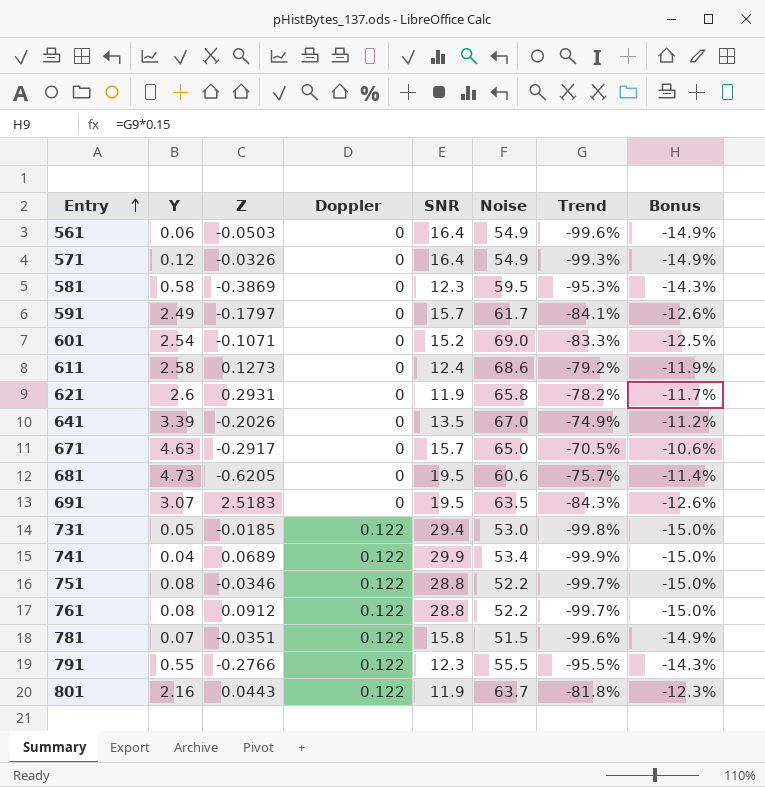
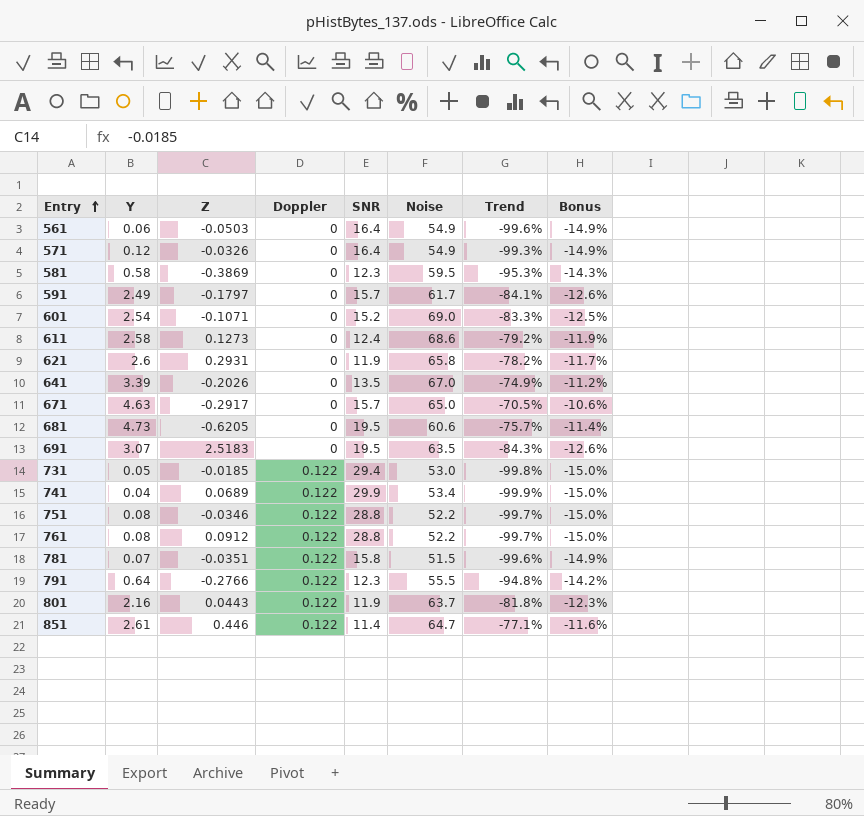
791 | Y: 0.55 -> 0.64
791 | Trend: -95.5% -> -94.8%
791 | Bonus: -14.3% -> -14.2%
row 851: none -> 2.61 | 0.446 | 0.122 | 11.4 | 64.7 | -77.1% | -11.6%

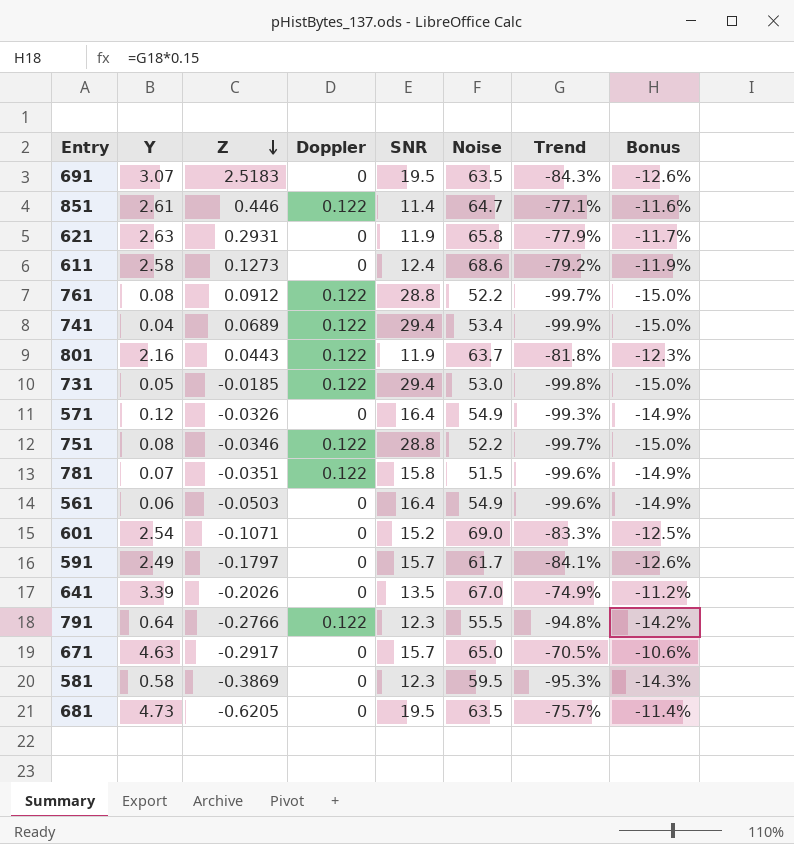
row order: Entry ascending -> Z descending
621 | Y: 2.6 -> 2.63
621 | Trend: -78.2% -> -77.9%
741 | SNR: 29.9 -> 29.4
681 | Noise: 60.6 -> 63.5

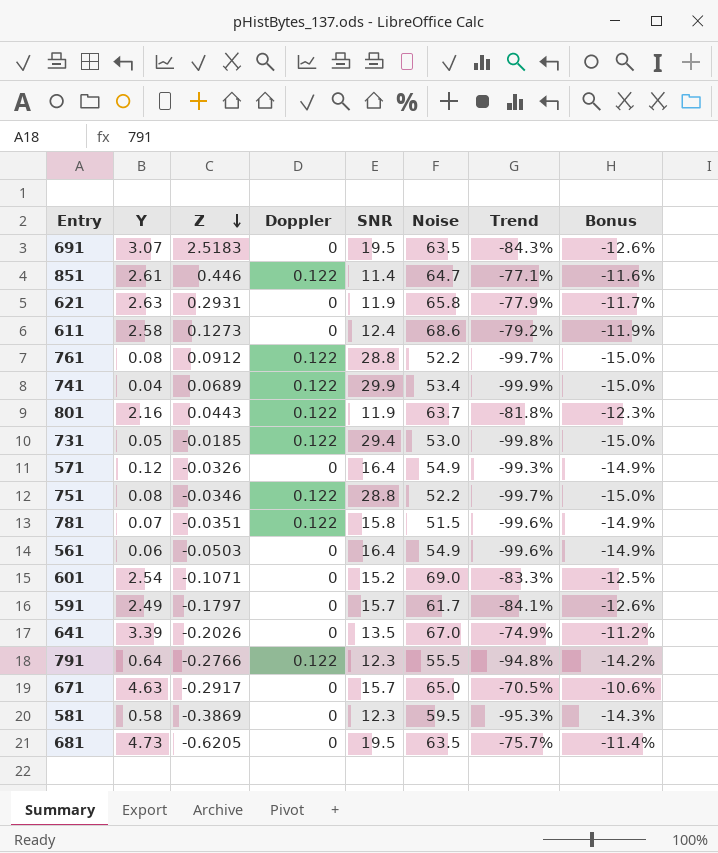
741 | SNR: 29.4 -> 29.9

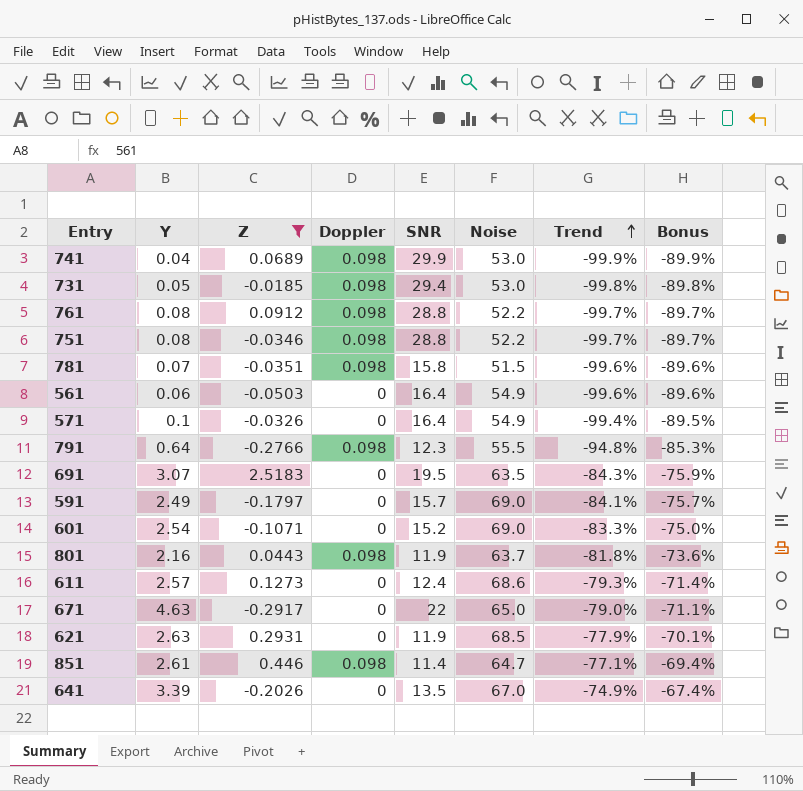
filter: none -> Z >= -0.2917
row order: Z descending -> Trend ascending
column Bonus | formula: [Trend] * 0.15 -> [Trend] * 0.9
741 | Doppler: 0.122 -> 0.098
741 | Noise: 53.4 -> 53.0
731 | Doppler: 0.122 -> 0.098
761 | Doppler: 0.122 -> 0.098
751 | Doppler: 0.122 -> 0.098
781 | Doppler: 0.122 -> 0.098
571 | Y: 0.12 -> 0.1
571 | Trend: -99.3% -> -99.4%
791 | Doppler: 0.122 -> 0.098
591 | Noise: 61.7 -> 69.0
801 | Doppler: 0.122 -> 0.098
611 | Y: 2.58 -> 2.57
611 | Trend: -79.2% -> -79.3%
671 | SNR: 15.7 -> 22
671 | Trend: -70.5% -> -79.0%
621 | Noise: 65.8 -> 68.5
851 | Doppler: 0.122 -> 0.098

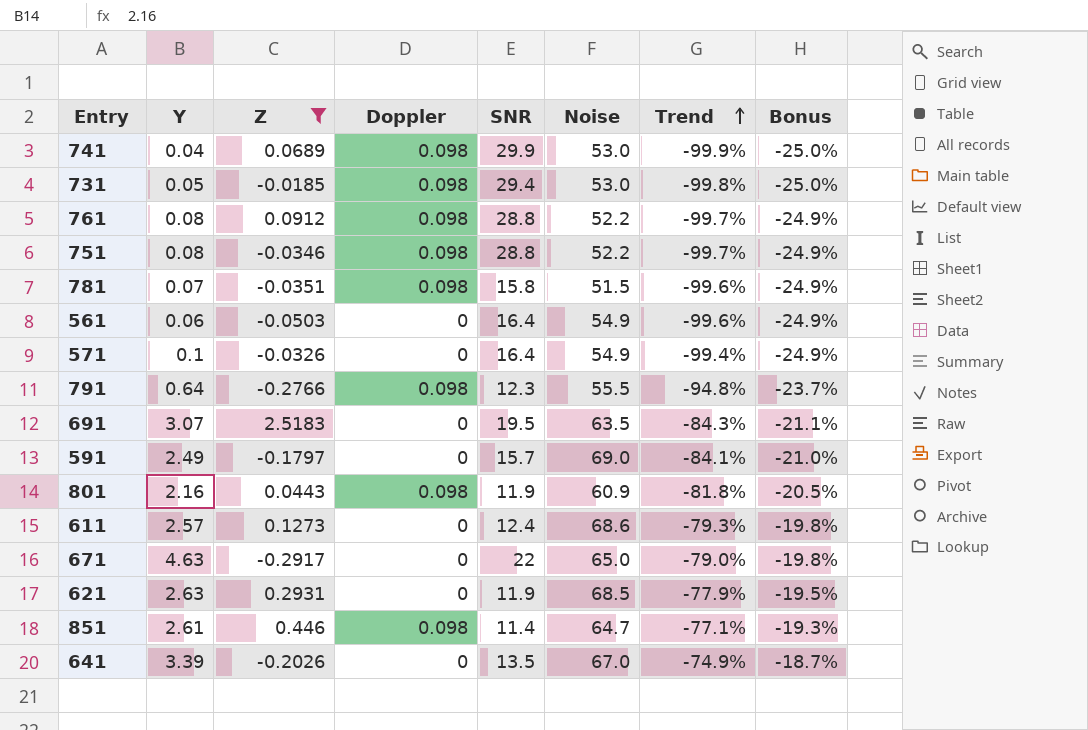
column Bonus | formula: [Trend] * 0.9 -> [Trend] * 0.25
row 601: 2.54 | -0.1071 | 0 | 15.2 | 69.0 | -83.3% | -75.0% -> none
801 | Noise: 63.7 -> 60.9

